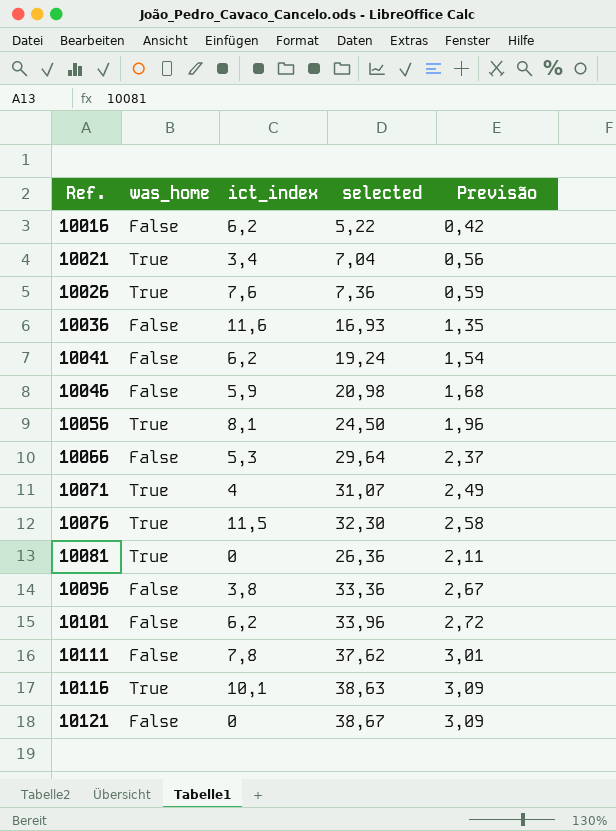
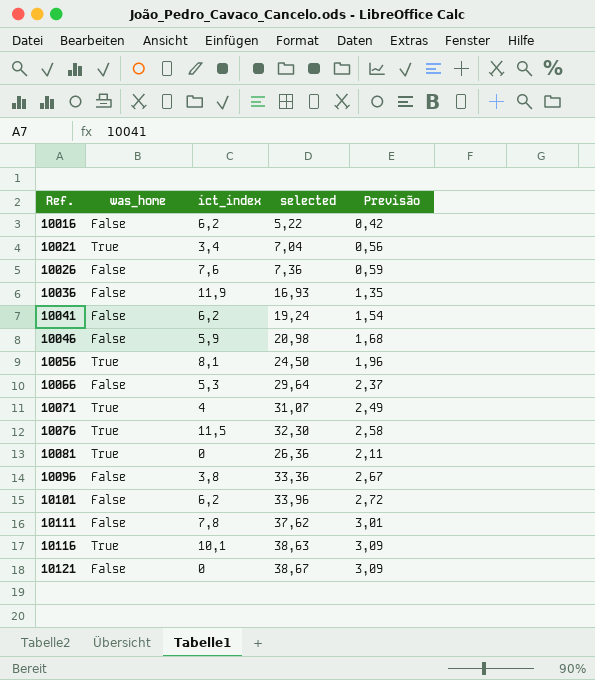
10026 | was_home: True -> False
10036 | ict_index: 11,6 -> 11,9

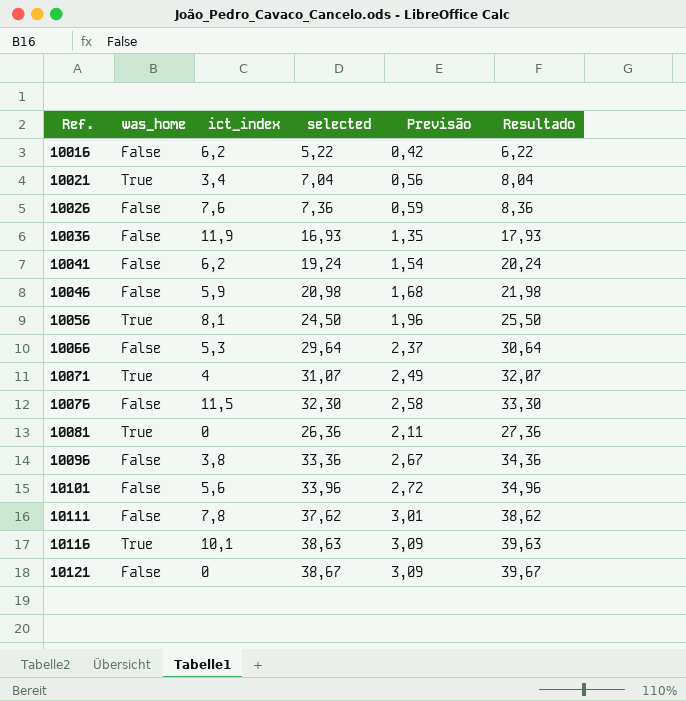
column Resultado | formula: none -> [selected] + 1
10076 | was_home: True -> False
10101 | ict_index: 6,2 -> 5,6

